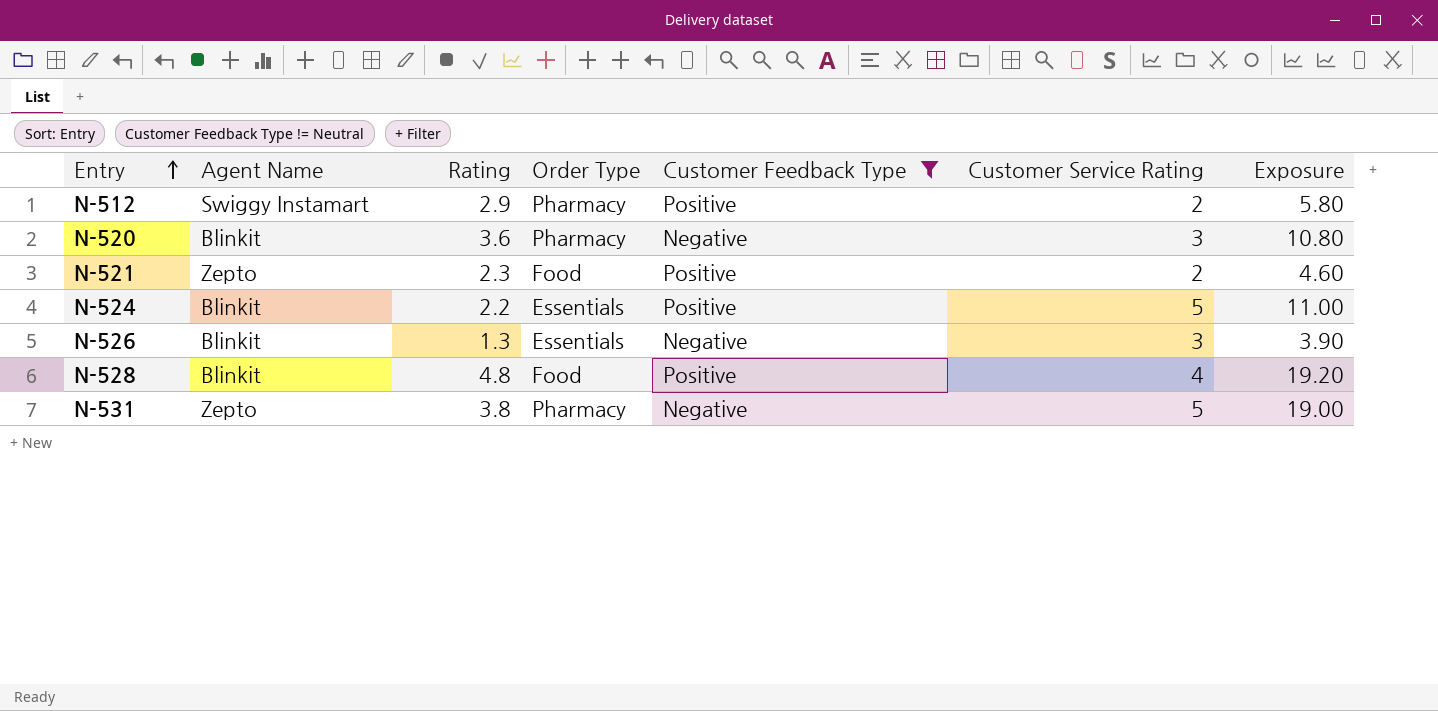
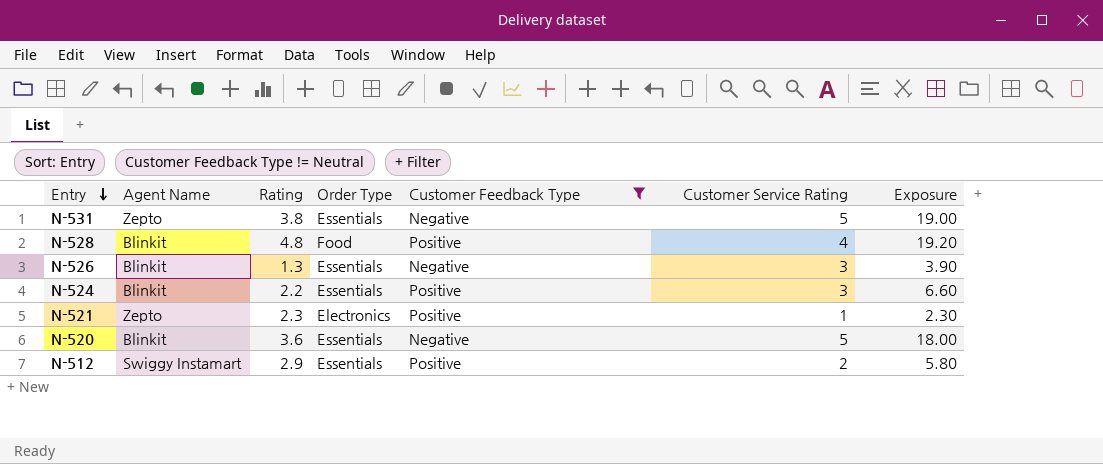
row order: Entry ascending -> Entry descending
N-531 | Order Type: Pharmacy -> Essentials
N-524 | Customer Service Rating: 5 -> 3
N-524 | Exposure: 11.00 -> 6.60
N-521 | Order Type: Food -> Electronics
N-521 | Customer Service Rating: 2 -> 1
N-521 | Exposure: 4.60 -> 2.30
N-520 | Order Type: Pharmacy -> Essentials
N-520 | Customer Service Rating: 3 -> 5
N-520 | Exposure: 10.80 -> 18.00
N-512 | Order Type: Pharmacy -> Essentials

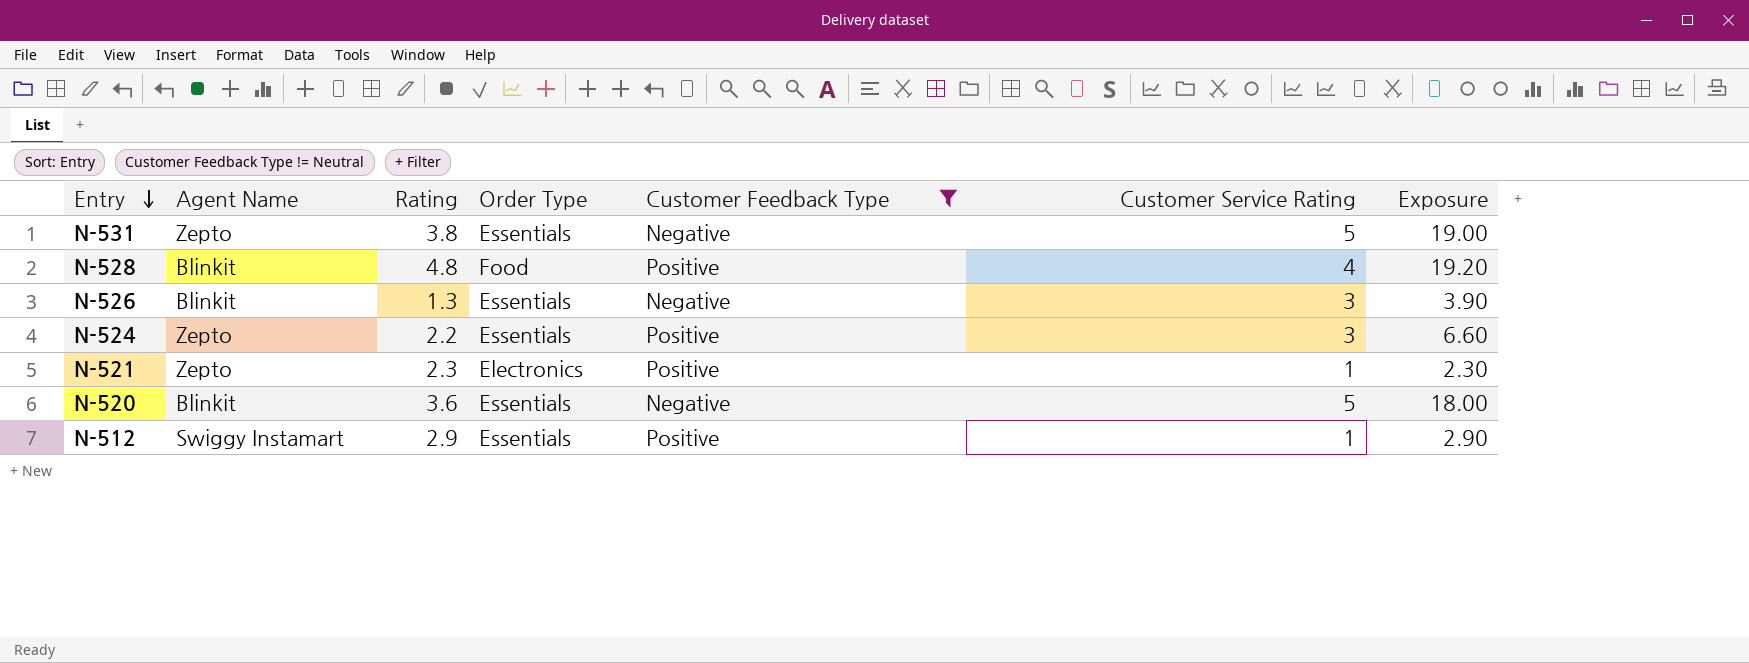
N-524 | Agent Name: Blinkit -> Zepto
N-512 | Customer Service Rating: 2 -> 1
N-512 | Exposure: 5.80 -> 2.90

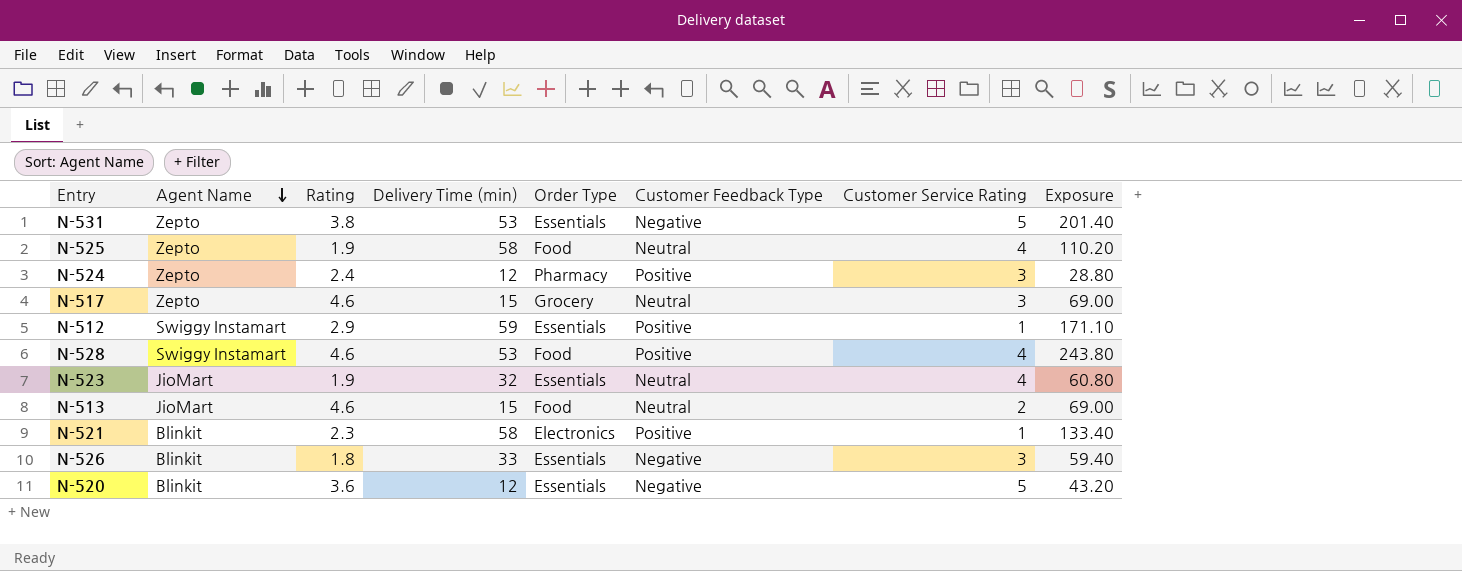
filter: Customer Feedback Type != Neutral -> none
row order: Entry descending -> Agent Name descending
column Delivery Time (min) | position: none -> 4
column Exposure | formula: [Rating] * [Customer Service Rating] -> [Rating] * [Delivery Time (min)]
N-524 | Rating: 2.2 -> 2.4
N-524 | Order Type: Essentials -> Pharmacy
N-528 | Agent Name: Blinkit -> Swiggy Instamart
N-528 | Rating: 4.8 -> 4.6
N-521 | Agent Name: Zepto -> Blinkit
N-526 | Rating: 1.3 -> 1.8

